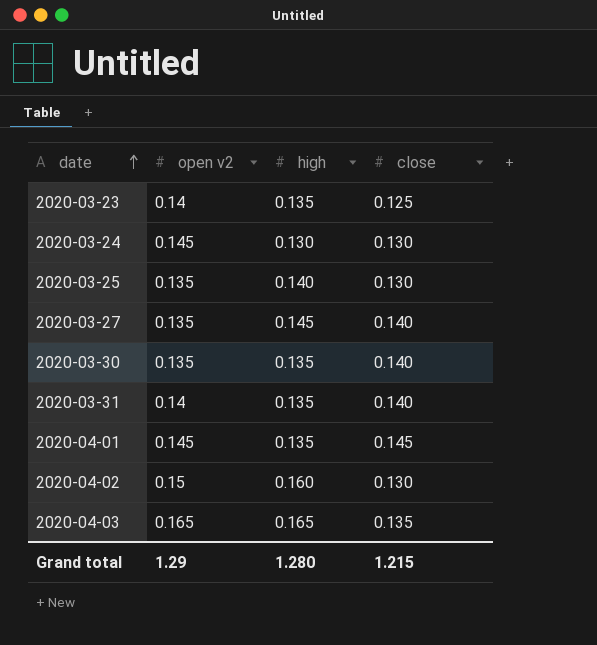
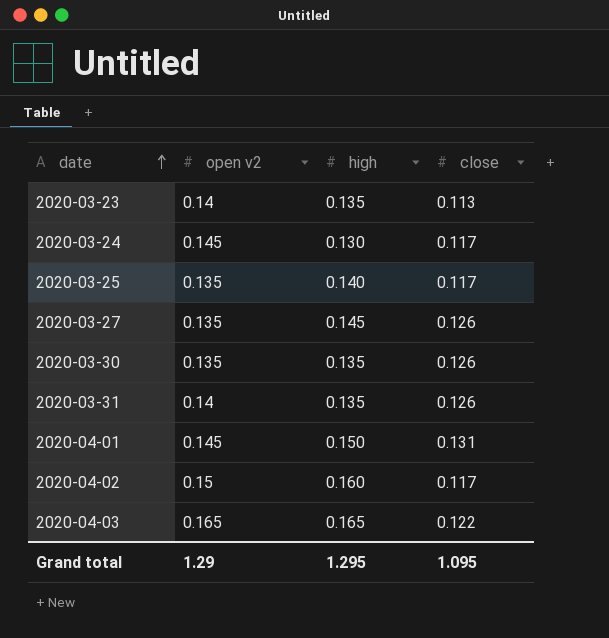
2020-03-23 | close: 0.125 -> 0.113
2020-03-24 | close: 0.130 -> 0.117
2020-03-25 | close: 0.130 -> 0.117
2020-03-27 | close: 0.140 -> 0.126
2020-03-30 | close: 0.140 -> 0.126
2020-03-31 | close: 0.140 -> 0.126
2020-04-01 | high: 0.135 -> 0.150
2020-04-01 | close: 0.145 -> 0.131
2020-04-02 | close: 0.130 -> 0.117
2020-04-03 | close: 0.135 -> 0.122
Grand total | high: 1.280 -> 1.295
Grand total | close: 1.215 -> 1.095

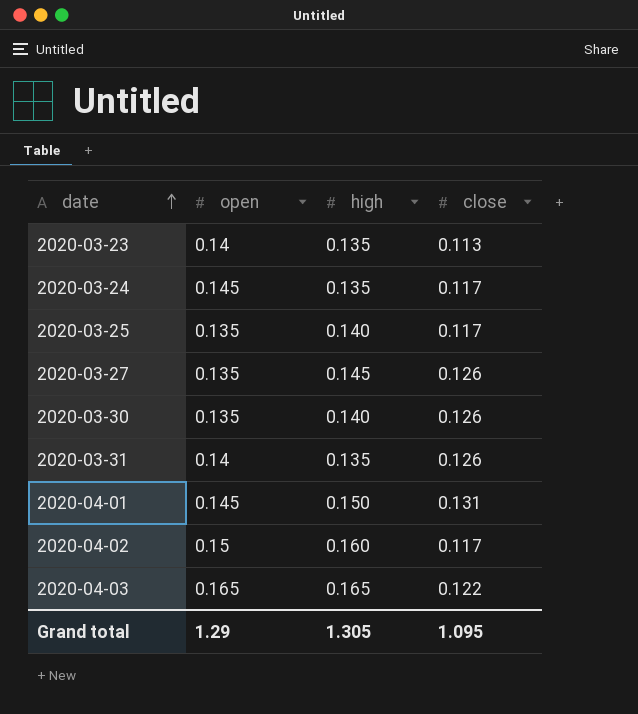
column name: open v2 -> open
2020-03-24 | high: 0.130 -> 0.135
2020-03-30 | high: 0.135 -> 0.140
Grand total | high: 1.295 -> 1.305

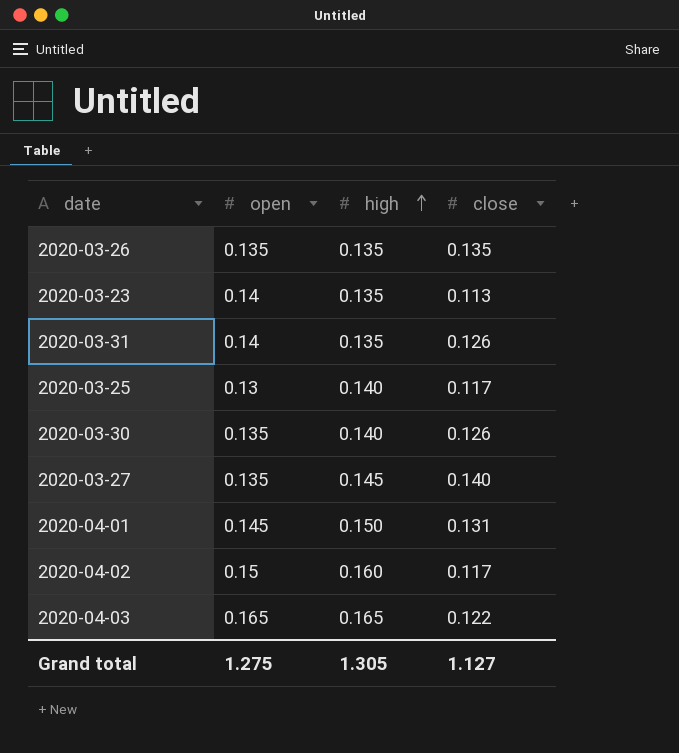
row order: date ascending -> high ascending
row 2020-03-24: 0.145 | 0.135 | 0.117 -> none
row 2020-03-26: none -> 0.135 | 0.135 | 0.135
2020-03-25 | open: 0.135 -> 0.13
2020-03-27 | close: 0.126 -> 0.140
Grand total | open: 1.29 -> 1.275
Grand total | close: 1.095 -> 1.127

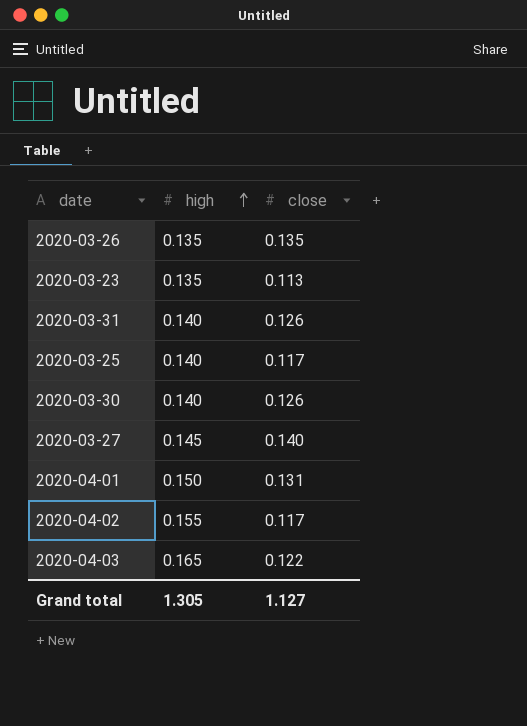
column open | position: 2 -> none
2020-03-31 | high: 0.135 -> 0.140
2020-04-02 | high: 0.160 -> 0.155

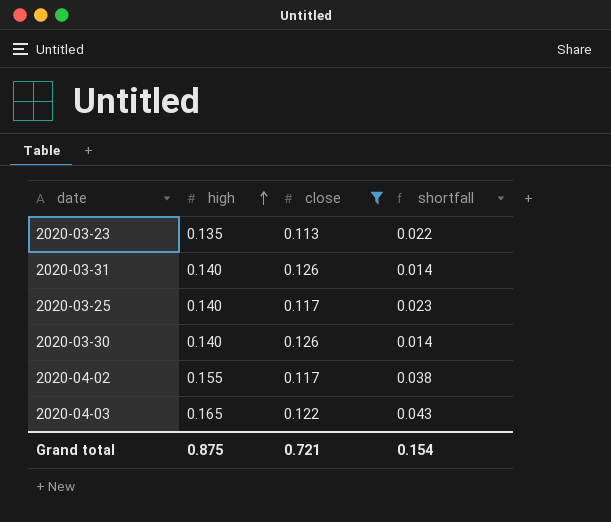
filter: none -> close <= 0.126
column shortfall | formula: none -> [high] - [close]
Grand total | high: 1.305 -> 0.875
Grand total | close: 1.127 -> 0.721

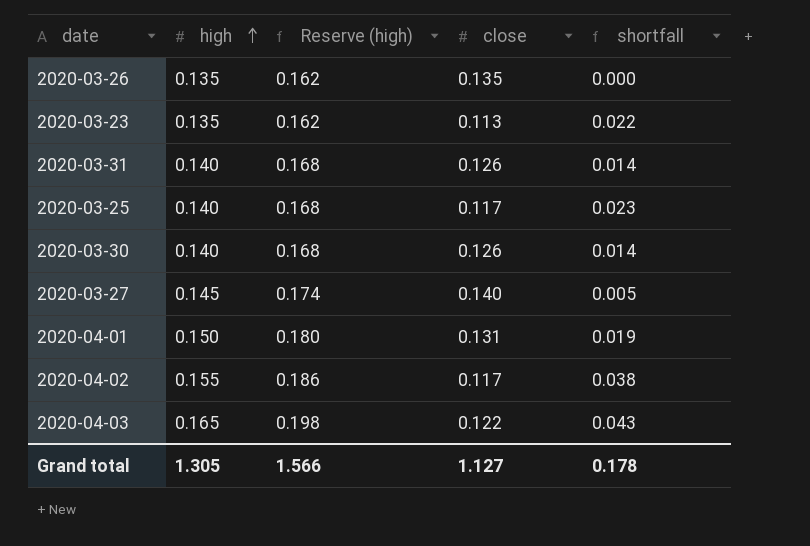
filter: close <= 0.126 -> none
column Reserve (high) | formula: none -> [high] * 1.2
Grand total | high: 0.875 -> 1.305
Grand total | close: 0.721 -> 1.127
Grand total | shortfall: 0.154 -> 0.178

